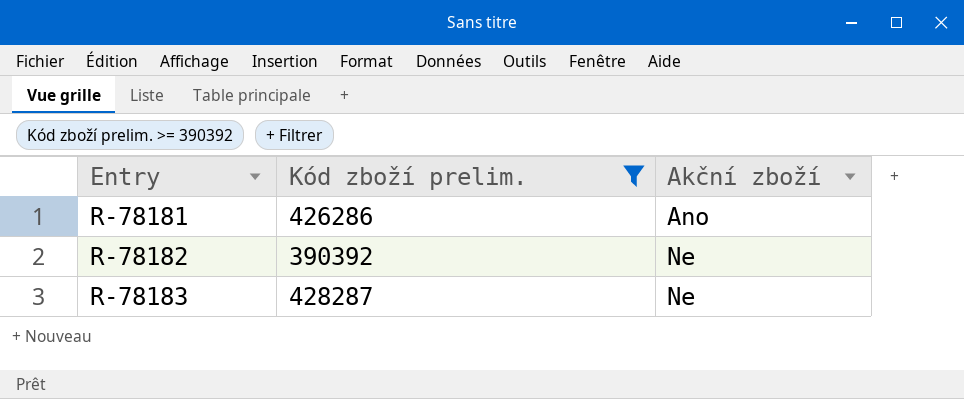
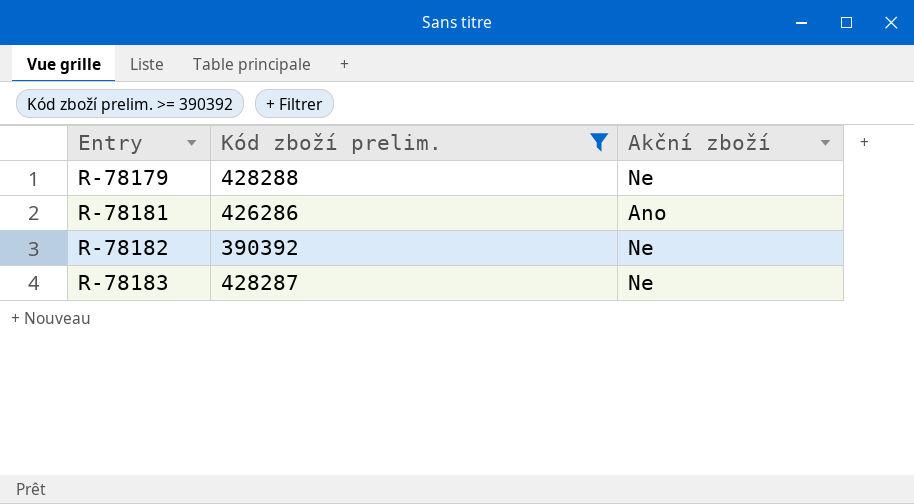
row R-78179: none -> 428288 | Ne

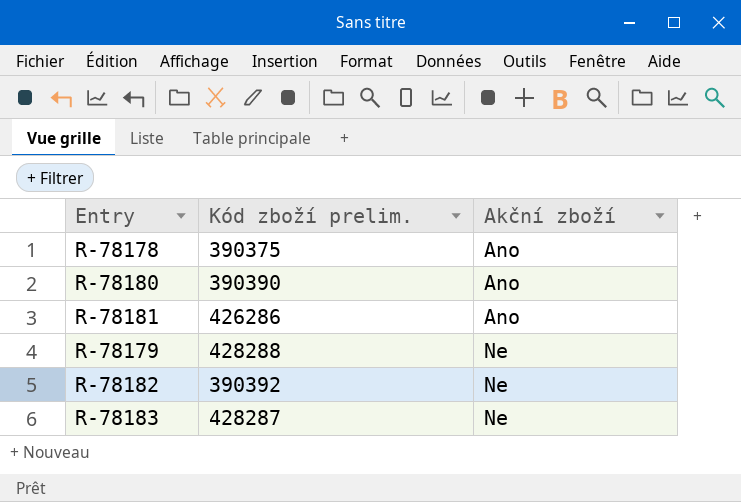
filter: Kód zboží prelim. >= 390392 -> none
row order: Entry ascending -> Akční zboží ascending

